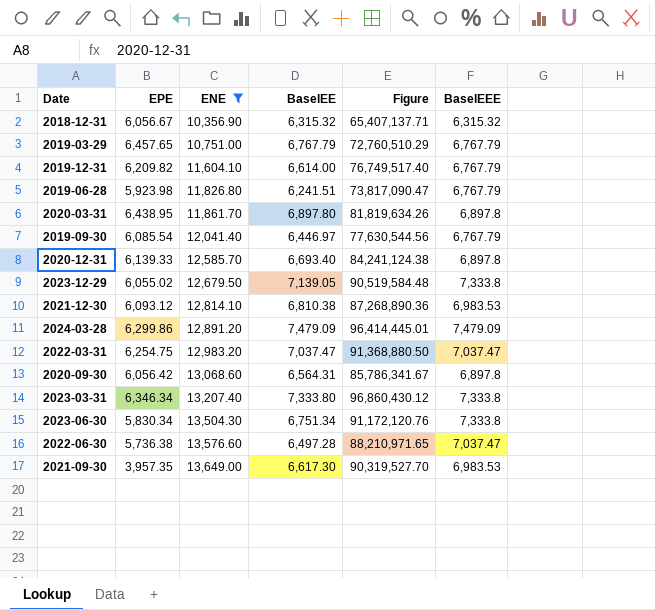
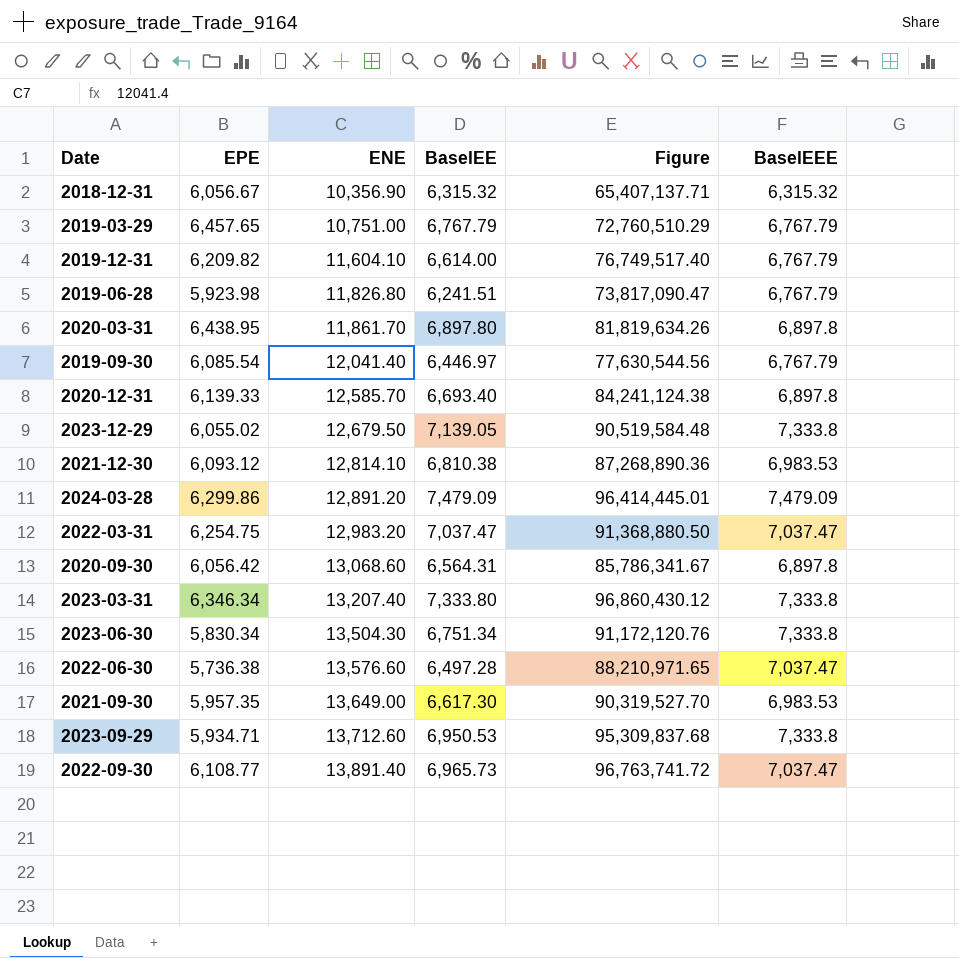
filter: ENE <= 13,649.00 -> none
2021-09-30 | EPE: 3,957.35 -> 5,957.35

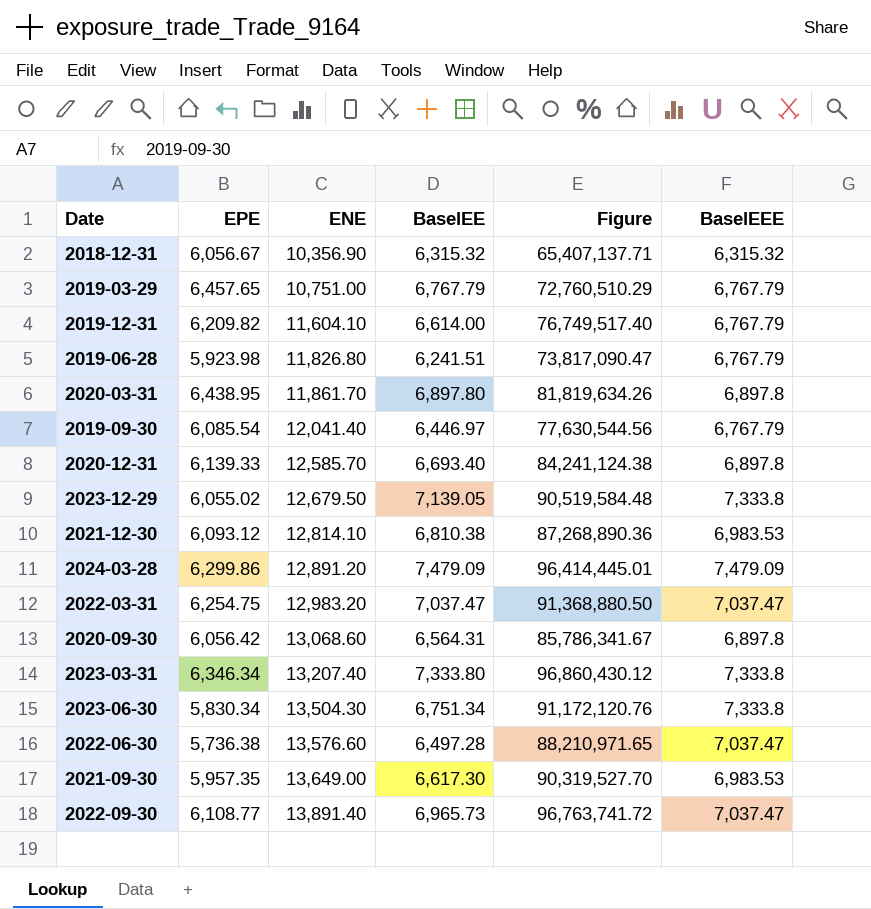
row 2023-09-29: 5,934.71 | 13,712.60 | 6,950.53 | 95,309,837.68 | 7,333.8 -> none

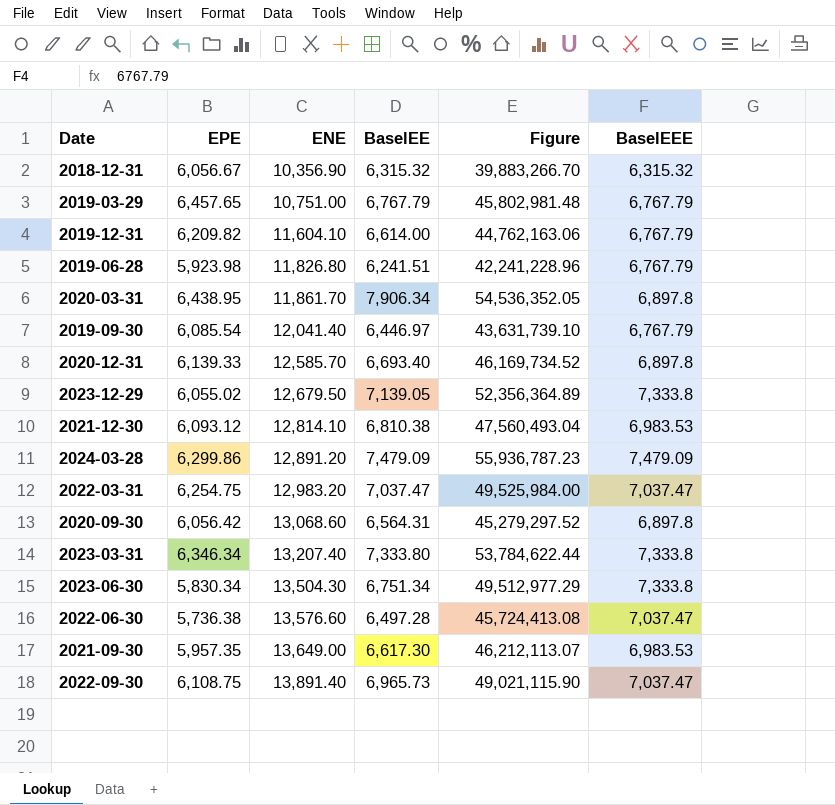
column Figure | formula: [ENE] * [BaselEE] -> [BaselEE] * [BaselEEE]
2020-03-31 | BaselEE: 6,897.80 -> 7,906.34
2022-09-30 | EPE: 6,108.77 -> 6,108.75

